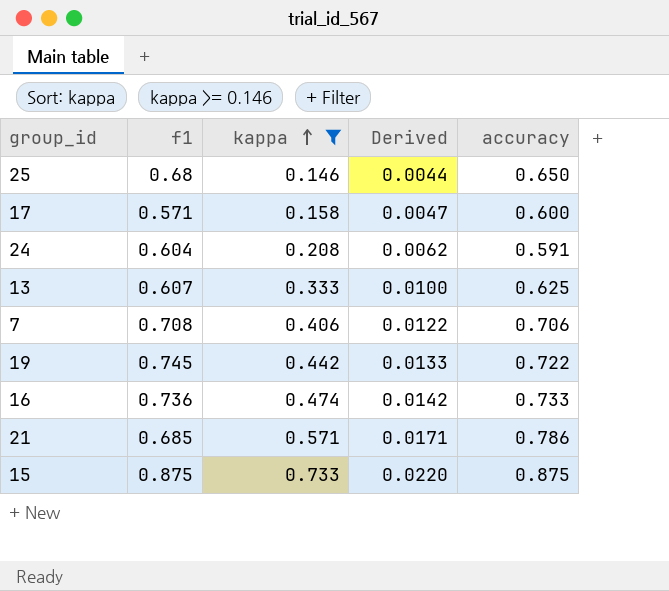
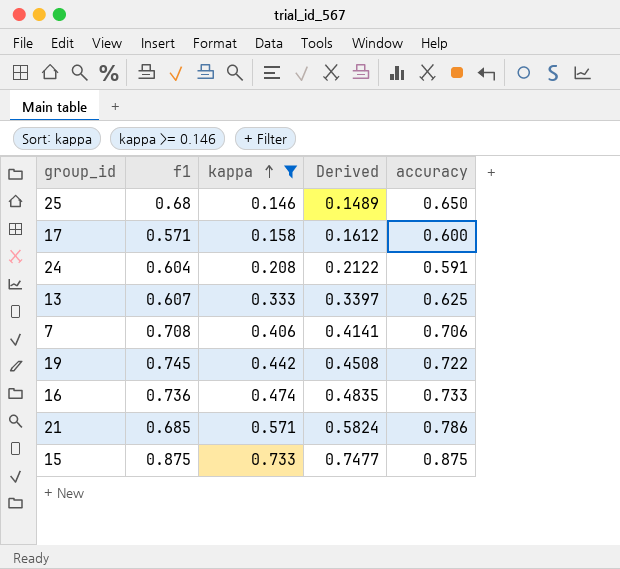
column Derived | formula: [kappa] * 0.03 -> [kappa] * 1.02

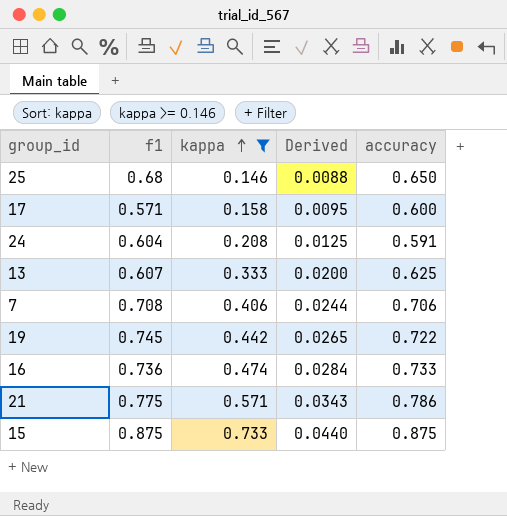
column Derived | formula: [kappa] * 1.02 -> [kappa] * 0.06
21 | f1: 0.685 -> 0.775

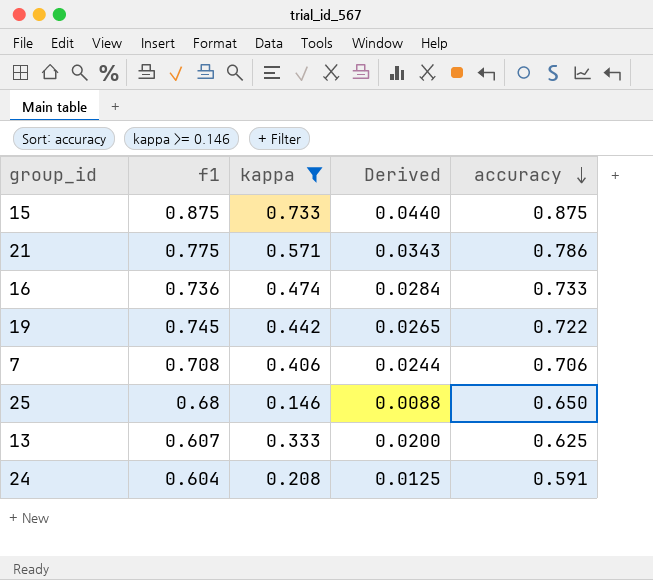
row order: kappa ascending -> accuracy descending
row 17: 0.571 | 0.158 | 0.0095 | 0.600 -> none

